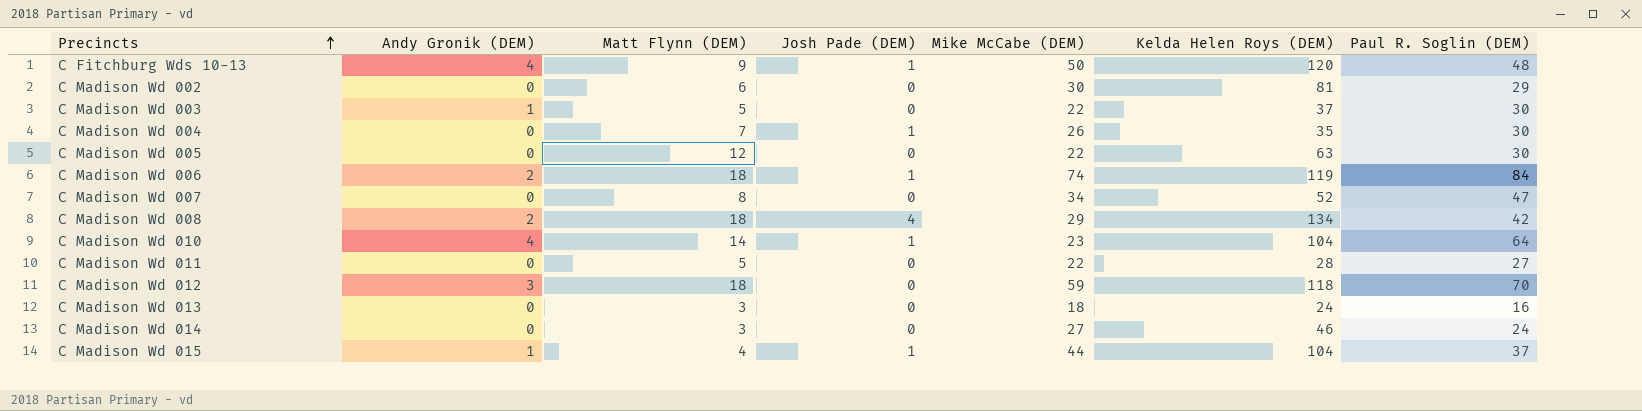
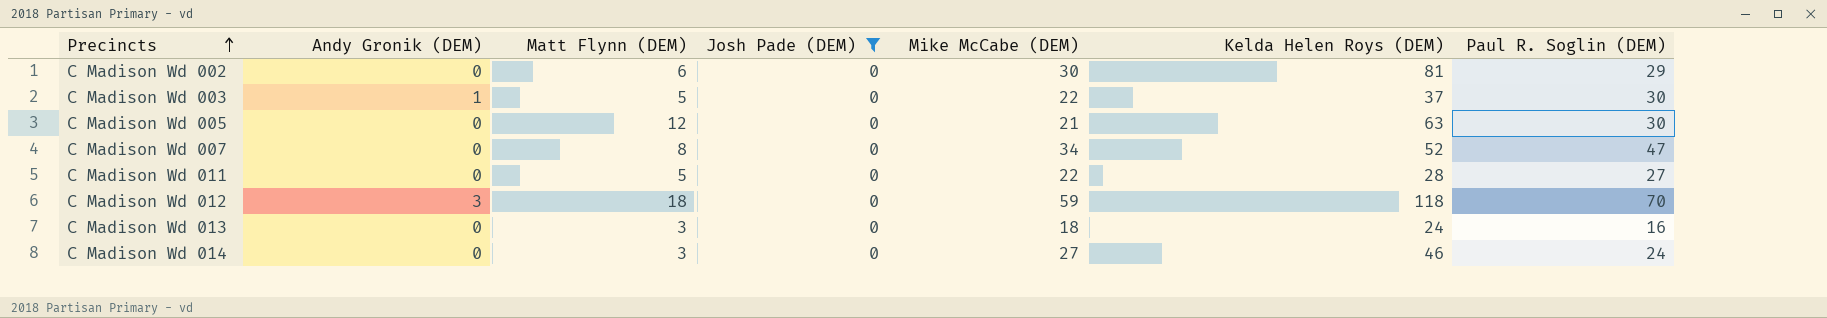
filter: none -> Josh Pade (DEM) = 0
C Madison Wd 005 | Mike McCabe (DEM): 22 -> 21

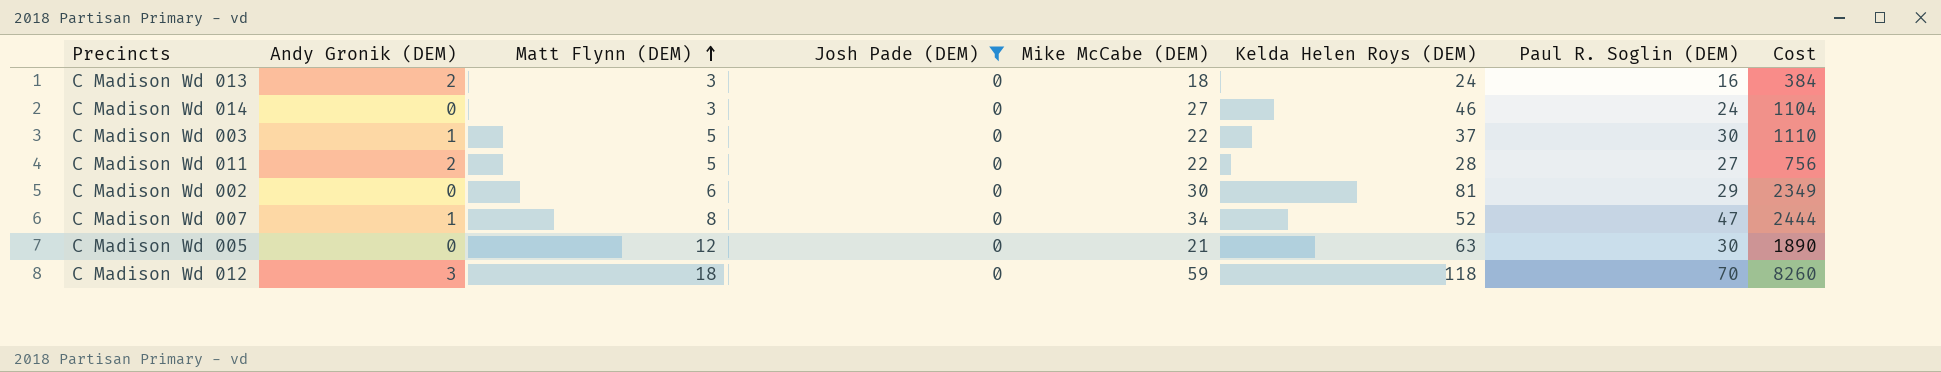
row order: Precincts ascending -> Matt Flynn (DEM) ascending
column Cost | formula: none -> [Kelda Helen Roys (DEM)] * [Paul R. Soglin (DEM)]
C Madison Wd 013 | Andy Gronik (DEM): 0 -> 2
C Madison Wd 011 | Andy Gronik (DEM): 0 -> 2
C Madison Wd 007 | Andy Gronik (DEM): 0 -> 1

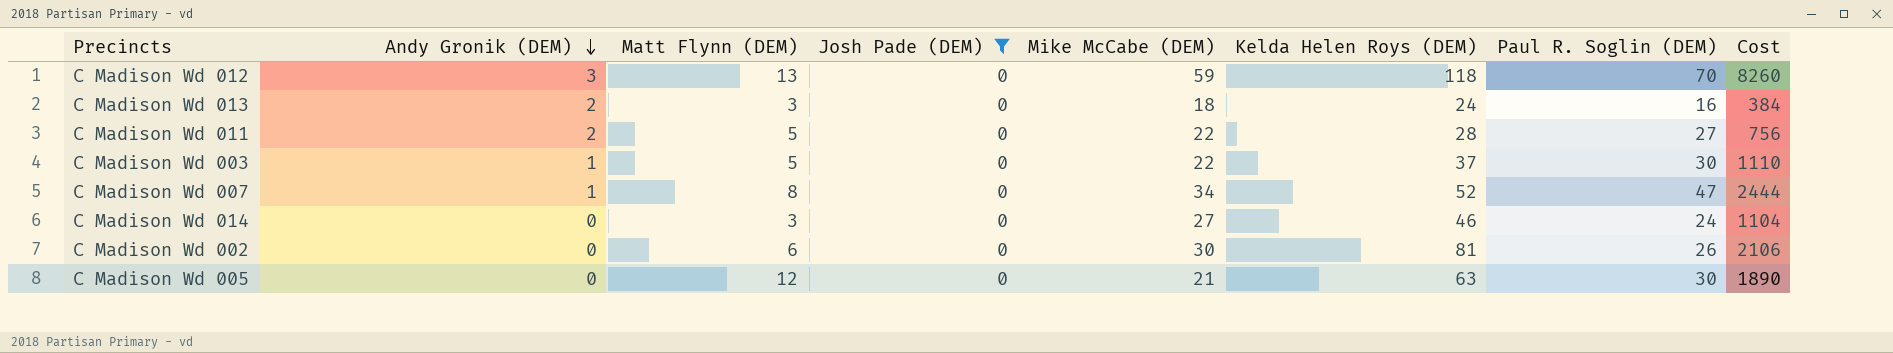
row order: Matt Flynn (DEM) ascending -> Andy Gronik (DEM) descending
C Madison Wd 012 | Matt Flynn (DEM): 18 -> 13
C Madison Wd 002 | Paul R. Soglin (DEM): 29 -> 26
C Madison Wd 002 | Cost: 2349 -> 2106

